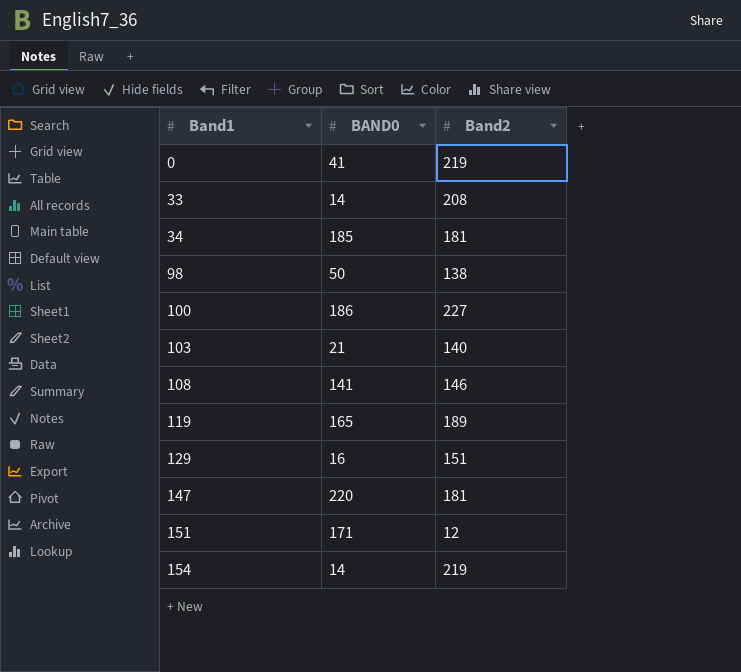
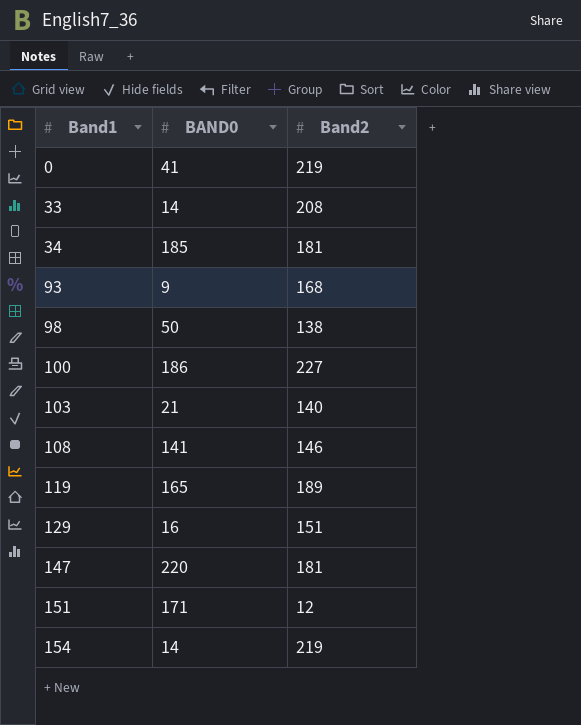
row 93: none -> 9 | 168

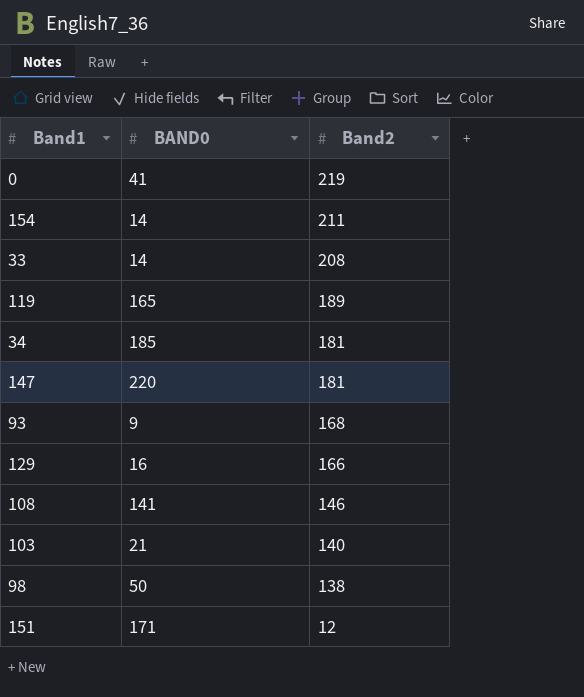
row order: Band1 ascending -> Band2 descending
row 100: 186 | 227 -> none
154 | Band2: 219 -> 211
129 | Band2: 151 -> 166

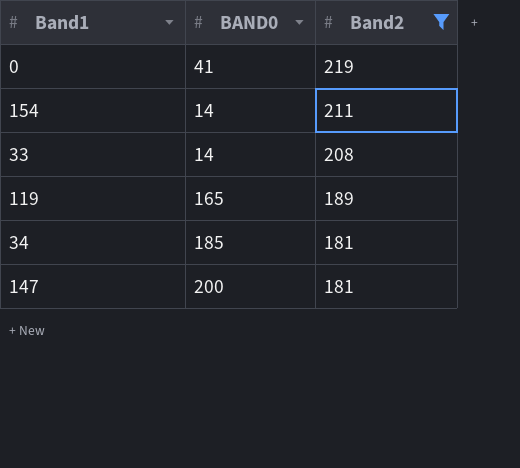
filter: none -> Band2 >= 181
147 | BAND0: 220 -> 200

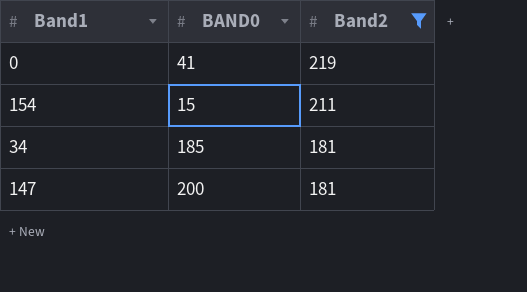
row 33: 14 | 208 -> none
row 119: 165 | 189 -> none
154 | BAND0: 14 -> 15

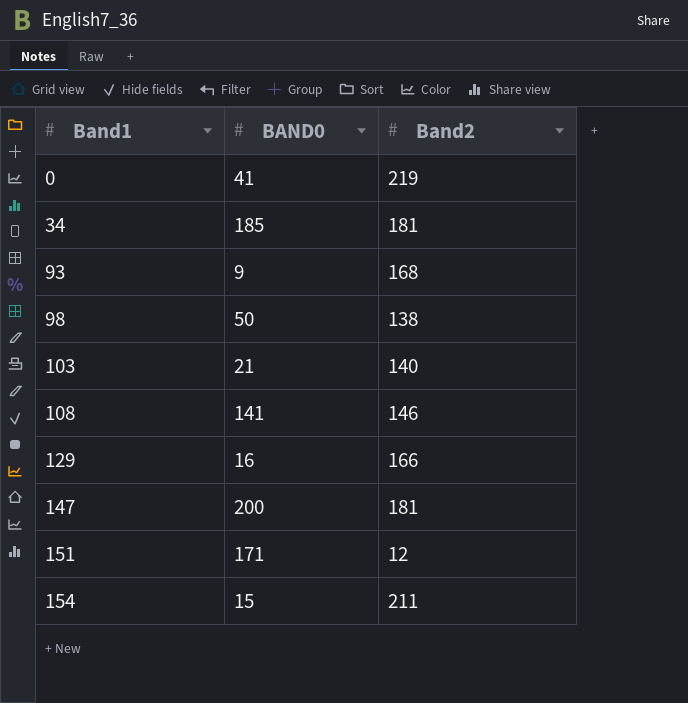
filter: Band2 >= 181 -> none
row order: Band2 descending -> Band1 ascending

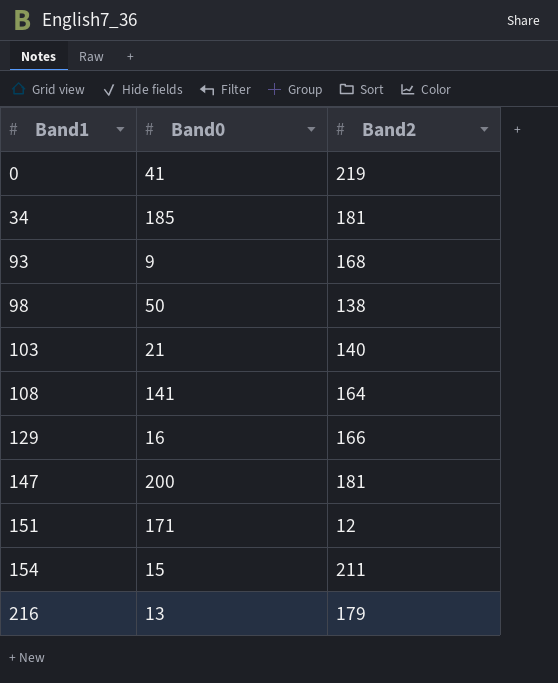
column name: BAND0 -> Band0
108 | Band2: 146 -> 164
row 216: none -> 13 | 179

